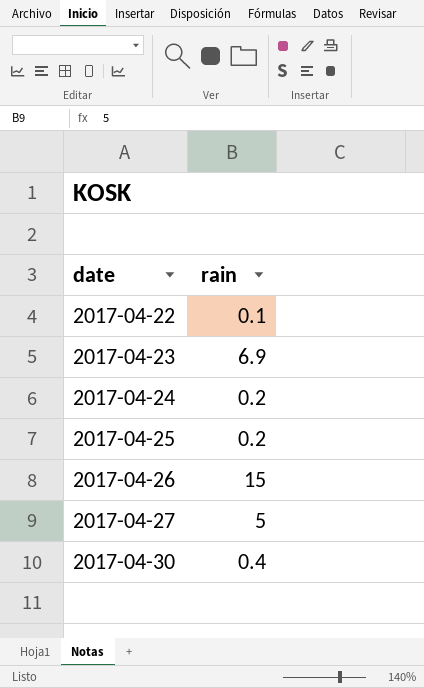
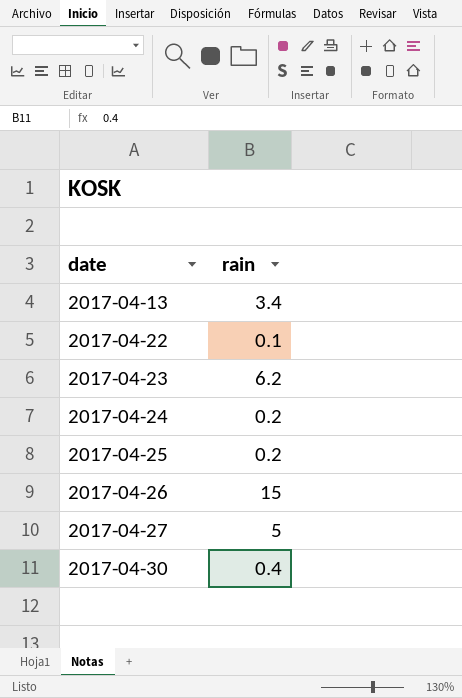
row 2017-04-13: none -> 3.4
2017-04-23 | rain: 6.9 -> 6.2

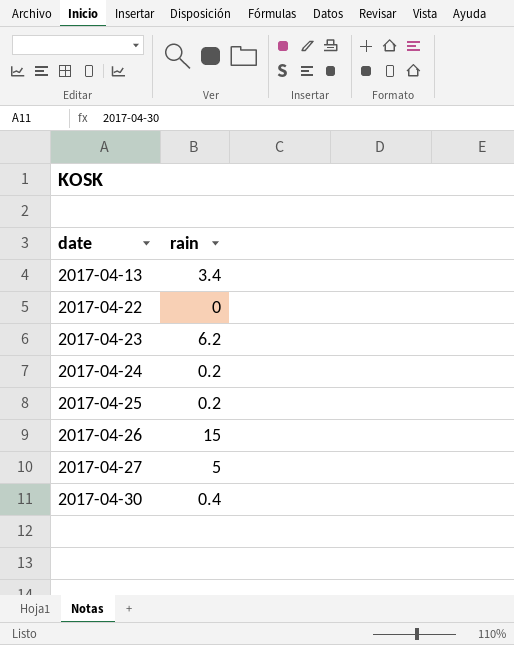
2017-04-22 | rain: 0.1 -> 0

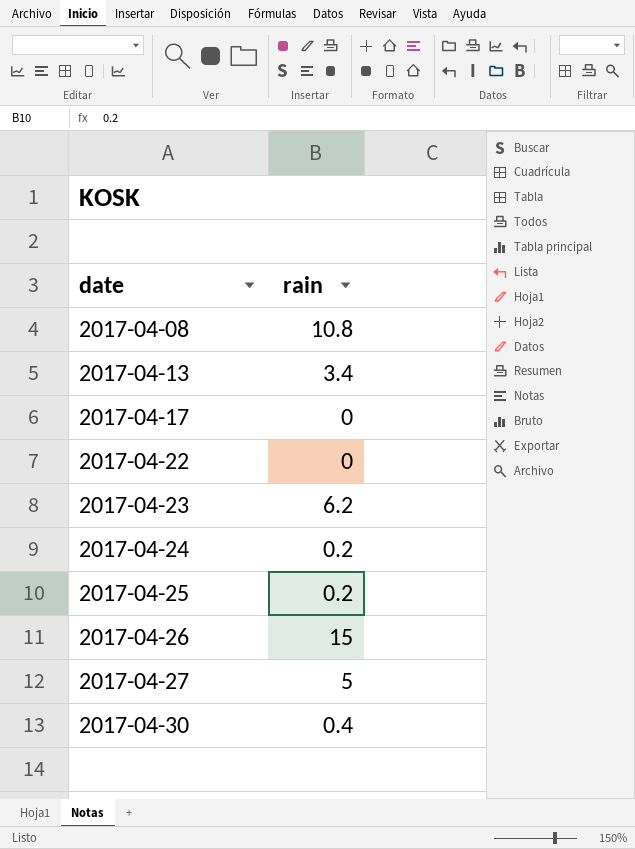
row 2017-04-08: none -> 10.8
row 2017-04-17: none -> 0

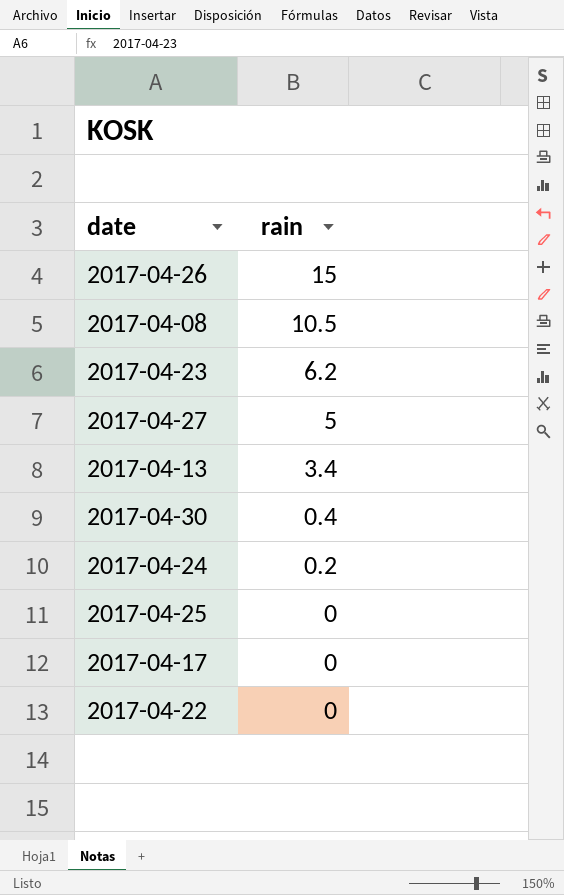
row order: date ascending -> rain descending
2017-04-08 | rain: 10.8 -> 10.5
2017-04-25 | rain: 0.2 -> 0

